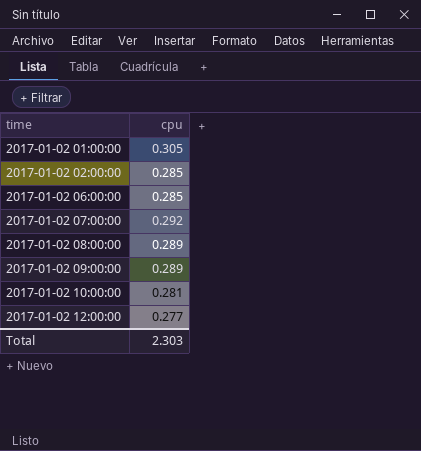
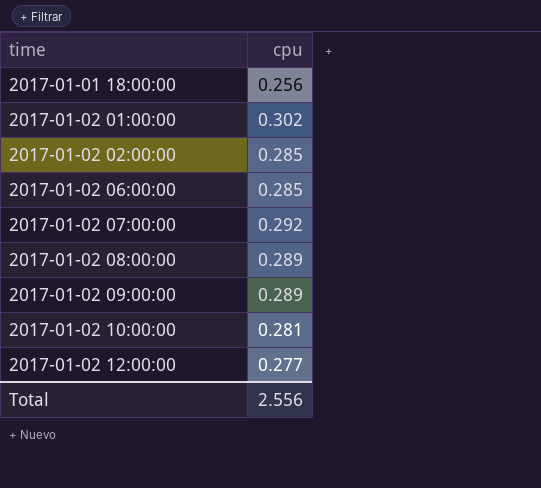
row 2017-01-01 18:00:00: none -> 0.256
2017-01-02 01:00:00 | cpu: 0.305 -> 0.302
Total | cpu: 2.303 -> 2.556

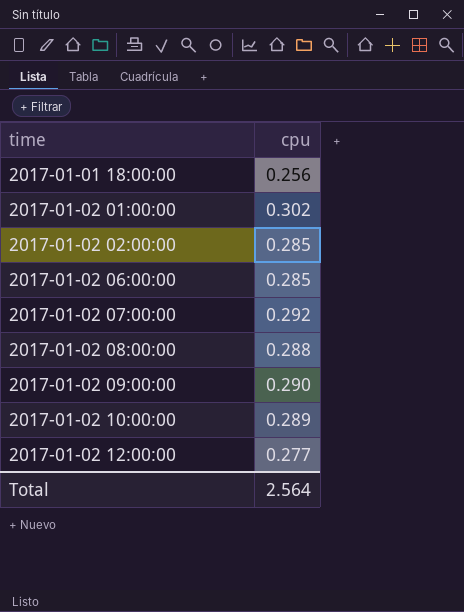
2017-01-02 08:00:00 | cpu: 0.289 -> 0.288
2017-01-02 09:00:00 | cpu: 0.289 -> 0.290
2017-01-02 10:00:00 | cpu: 0.281 -> 0.289
Total | cpu: 2.556 -> 2.564

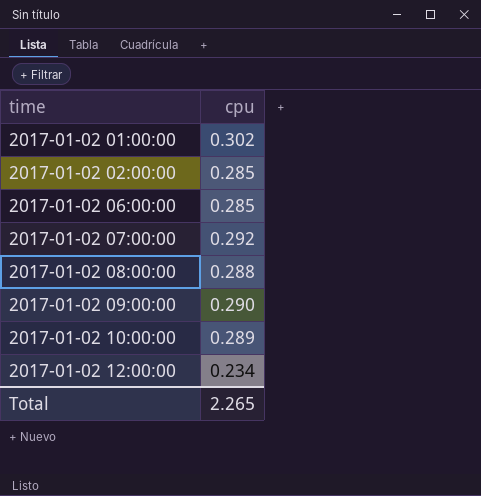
row 2017-01-01 18:00:00: 0.256 -> none
2017-01-02 12:00:00 | cpu: 0.277 -> 0.234
Total | cpu: 2.564 -> 2.265

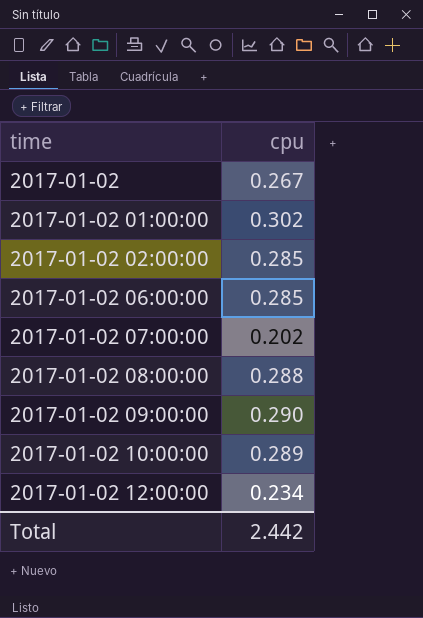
row 2017-01-02: none -> 0.267
2017-01-02 07:00:00 | cpu: 0.292 -> 0.202
Total | cpu: 2.265 -> 2.442

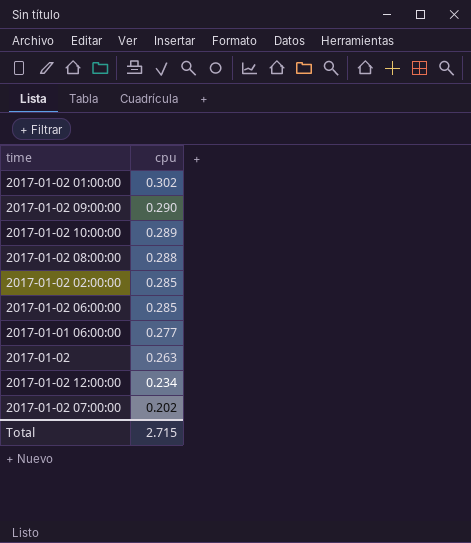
row order: time ascending -> cpu descending
row 2017-01-01 06:00:00: none -> 0.277
2017-01-02 | cpu: 0.267 -> 0.263
Total | cpu: 2.442 -> 2.715

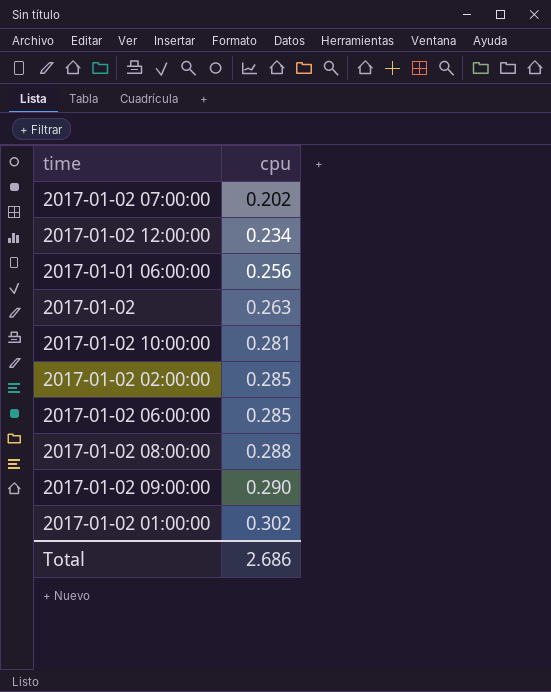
row order: cpu descending -> cpu ascending
2017-01-01 06:00:00 | cpu: 0.277 -> 0.256
2017-01-02 10:00:00 | cpu: 0.289 -> 0.281
Total | cpu: 2.715 -> 2.686

